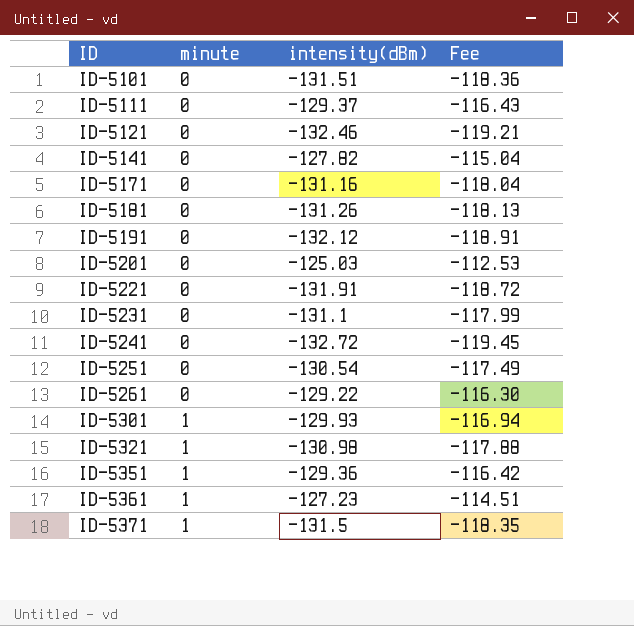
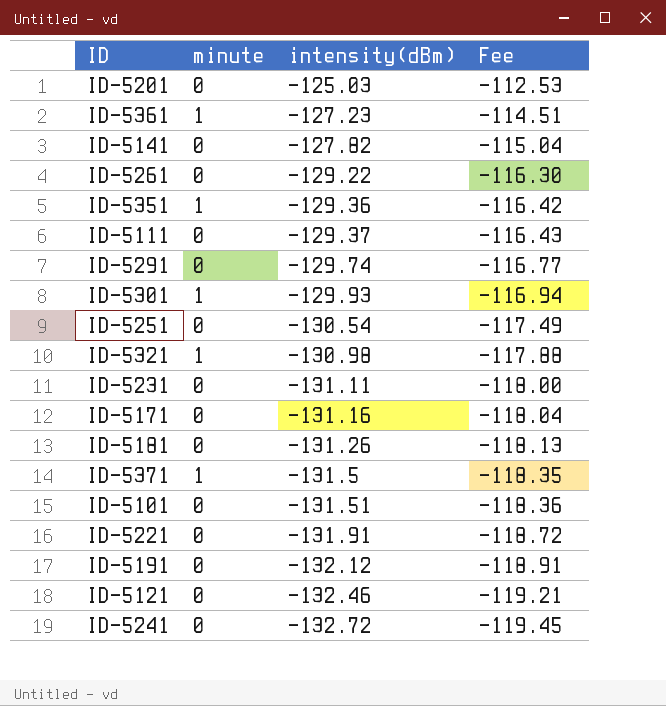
row order: ID ascending -> intensity(dBm) descending
row ID-5291: none -> 0 | -129.74 | -116.77
ID-5231 | intensity(dBm): -131.1 -> -131.11
ID-5231 | Fee: -117.99 -> -118.00

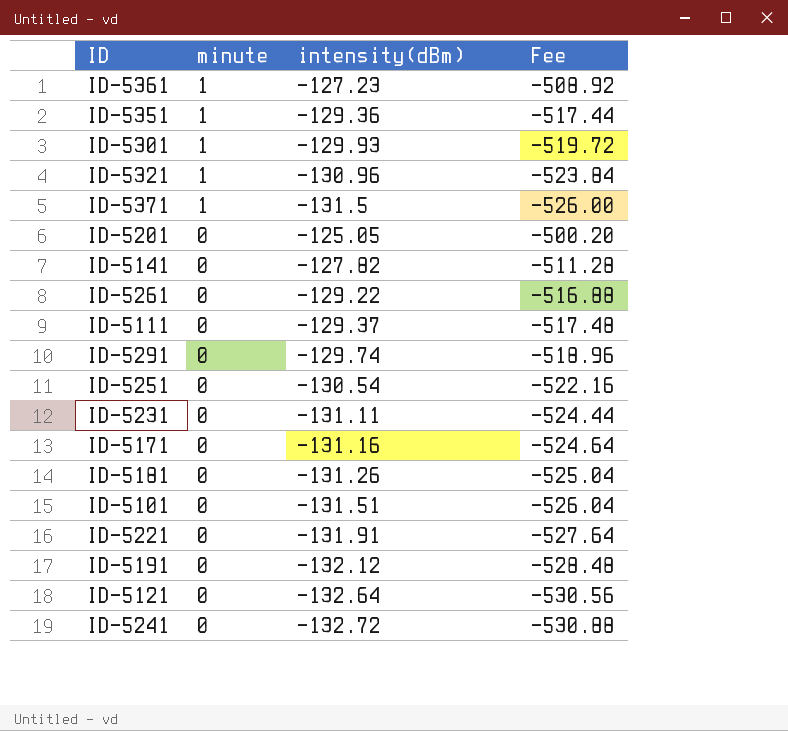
row order: intensity(dBm) descending -> minute descending
column Fee | formula: [intensity(dBm)] * 0.9 -> [intensity(dBm)] * 4
ID-5321 | intensity(dBm): -130.98 -> -130.96
ID-5201 | intensity(dBm): -125.03 -> -125.05
ID-5121 | intensity(dBm): -132.46 -> -132.64

